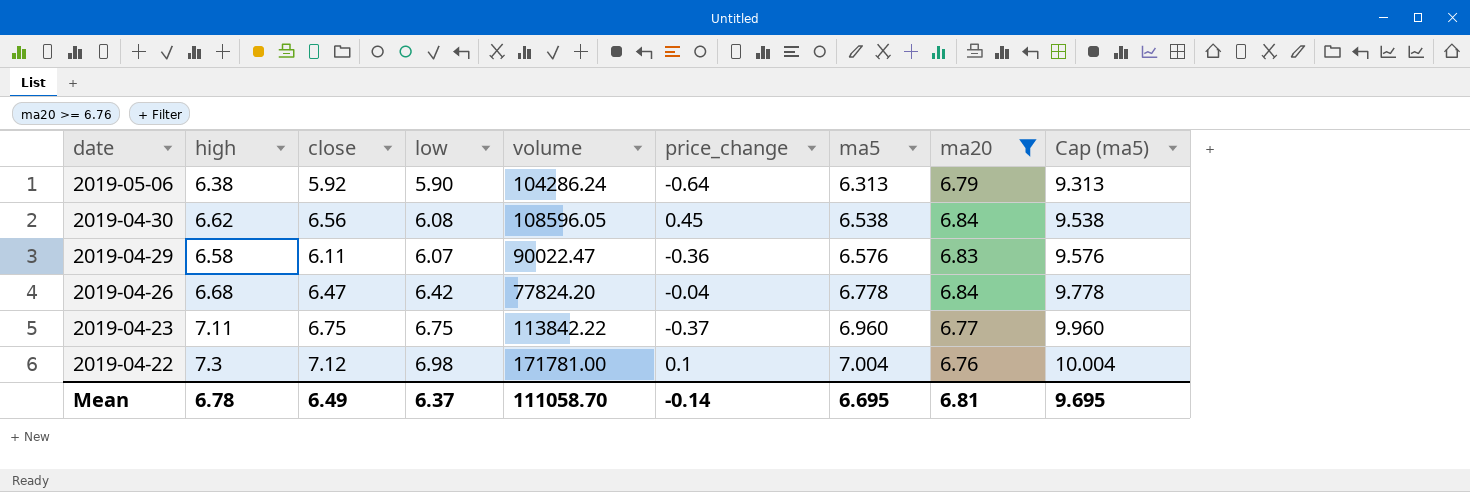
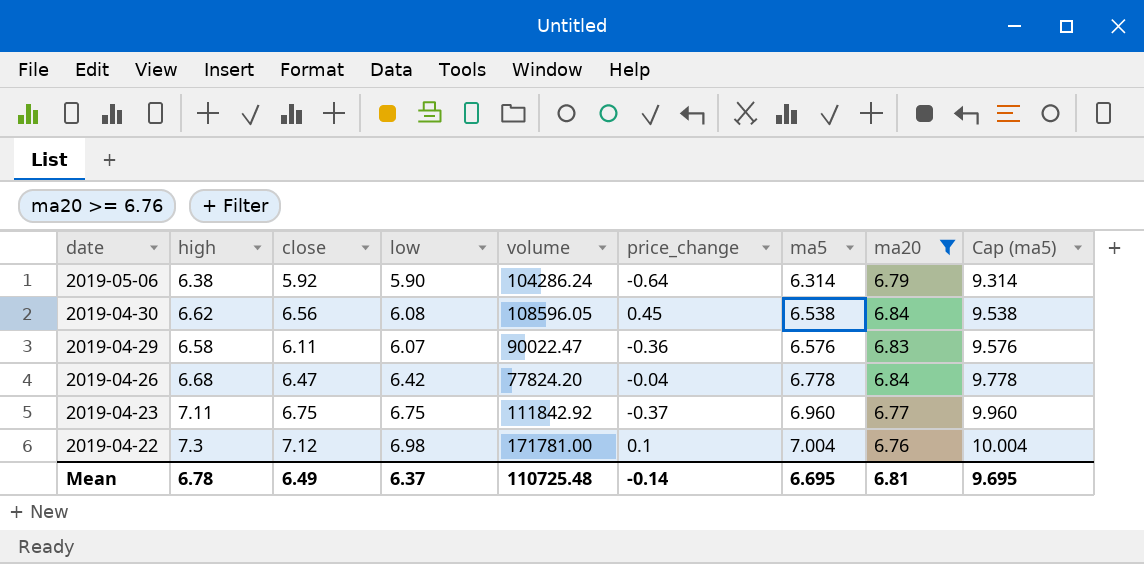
2019-05-06 | ma5: 6.313 -> 6.314
2019-05-06 | Cap (ma5): 9.313 -> 9.314
2019-04-23 | volume: 113842.22 -> 111842.92
Mean | volume: 111058.70 -> 110725.48

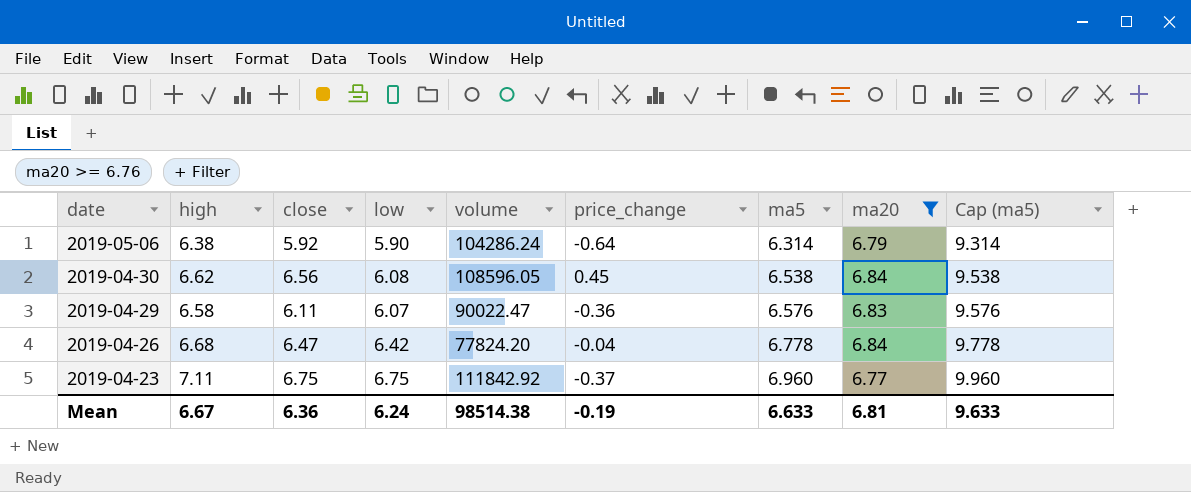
row 2019-04-22: 7.3 | 7.12 | 6.98 | 171781.00 | 0.1 | 7.004 | 6.76 | 10.004 -> none
Mean | high: 6.78 -> 6.67
Mean | close: 6.49 -> 6.36
Mean | low: 6.37 -> 6.24
Mean | volume: 110725.48 -> 98514.38
Mean | price_change: -0.14 -> -0.19
Mean | ma5: 6.695 -> 6.633
Mean | Cap (ma5): 9.695 -> 9.633

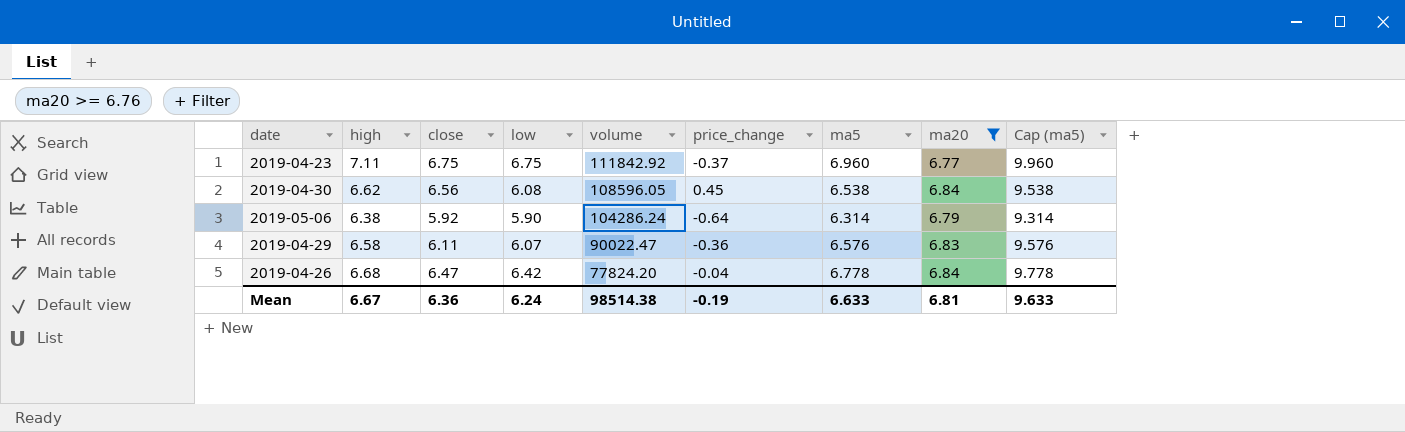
row order: date descending -> volume descending

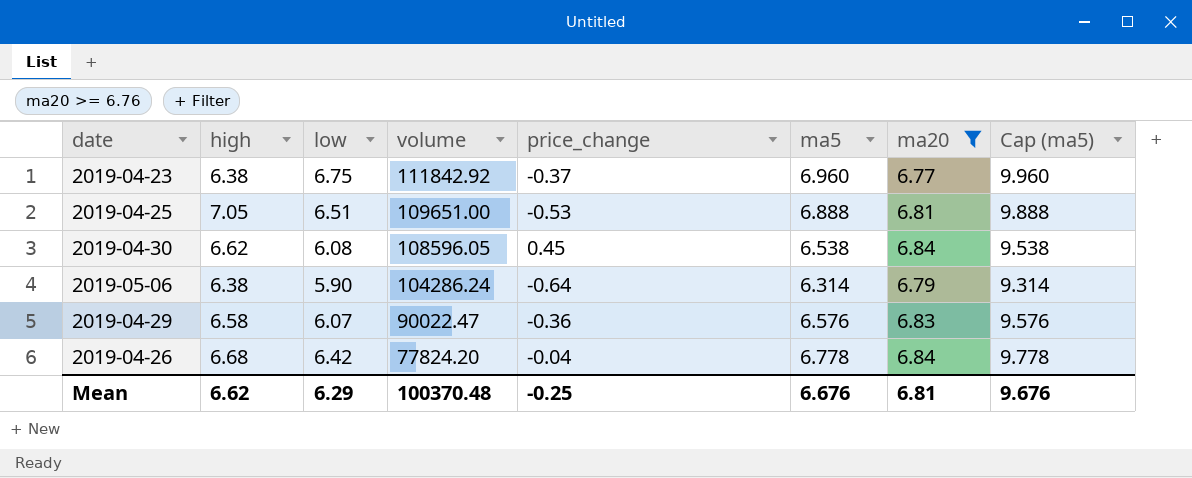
column close | position: 3 -> none
2019-04-23 | high: 7.11 -> 6.38
row 2019-04-25: none -> 7.05 | 6.51 | 109651.00 | -0.53 | 6.888 | 6.81 | 9.888
Mean | high: 6.67 -> 6.62
Mean | low: 6.24 -> 6.29
Mean | volume: 98514.38 -> 100370.48
Mean | price_change: -0.19 -> -0.25
Mean | ma5: 6.633 -> 6.676
Mean | Cap (ma5): 9.633 -> 9.676

